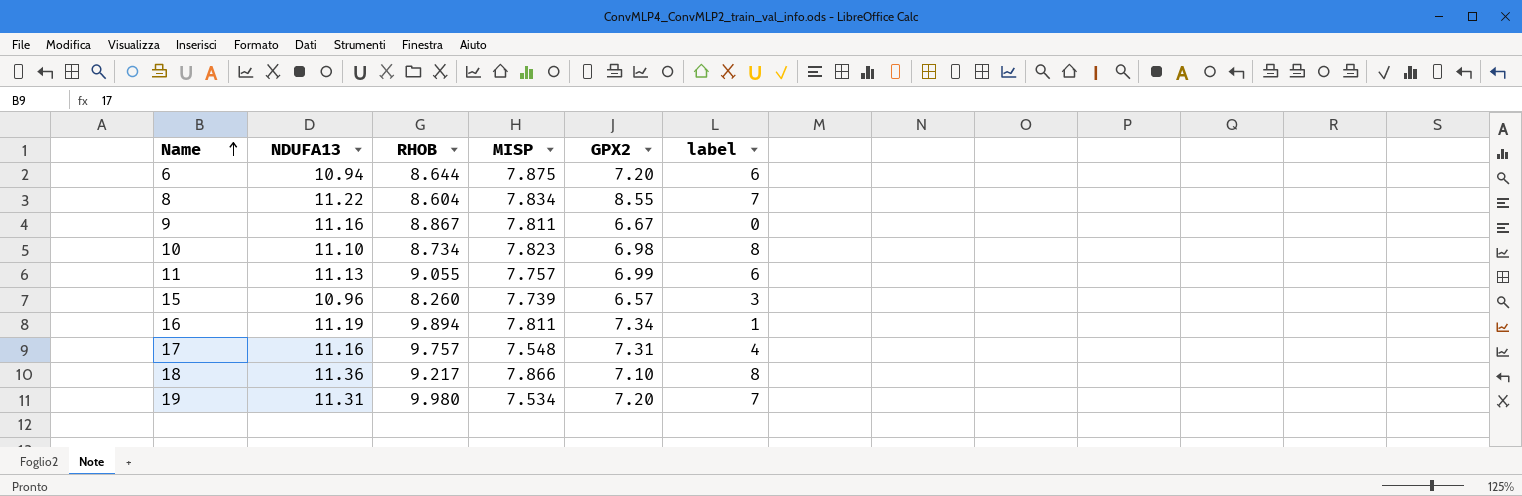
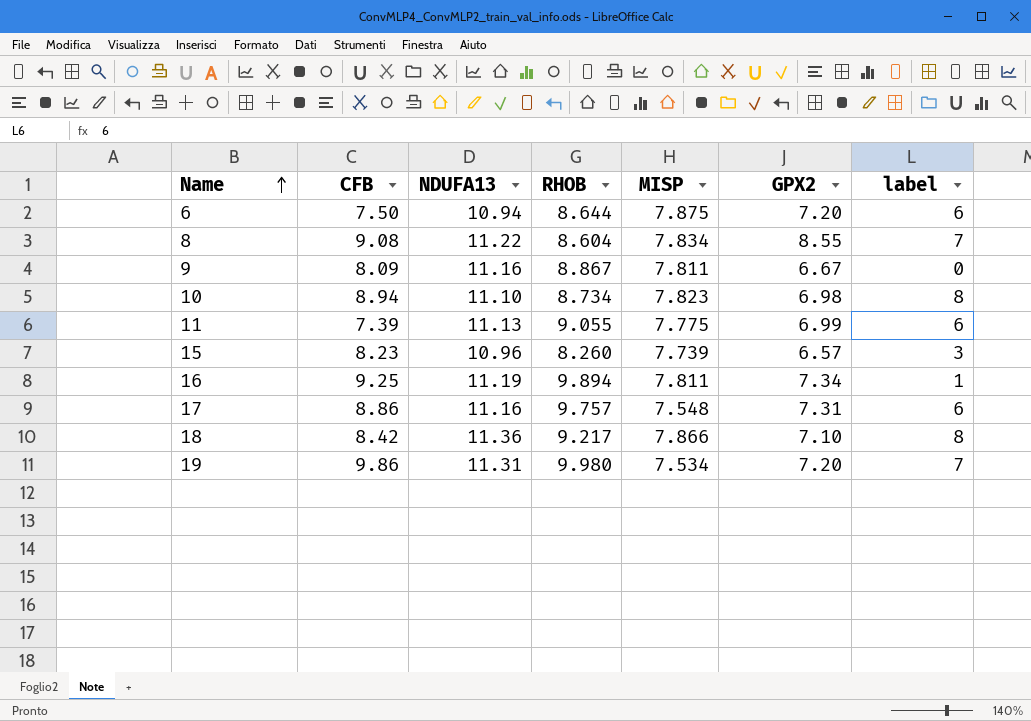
column CFB | position: none -> 2
11 | MISP: 7.757 -> 7.775
17 | label: 4 -> 6

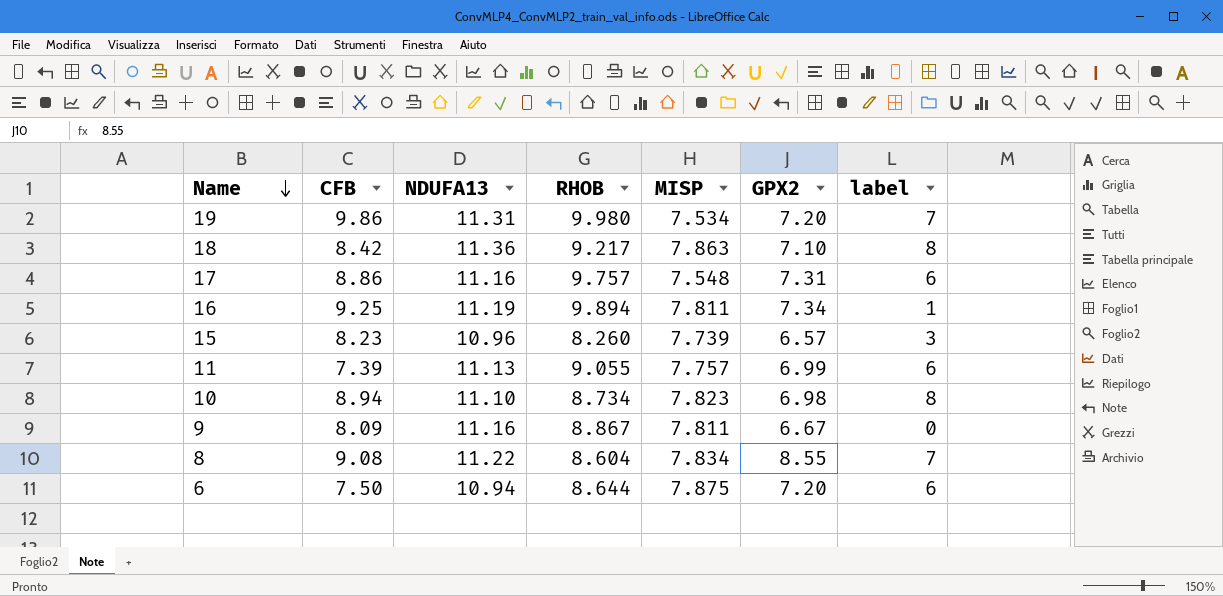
row order: Name ascending -> Name descending
18 | MISP: 7.866 -> 7.863
11 | MISP: 7.775 -> 7.757

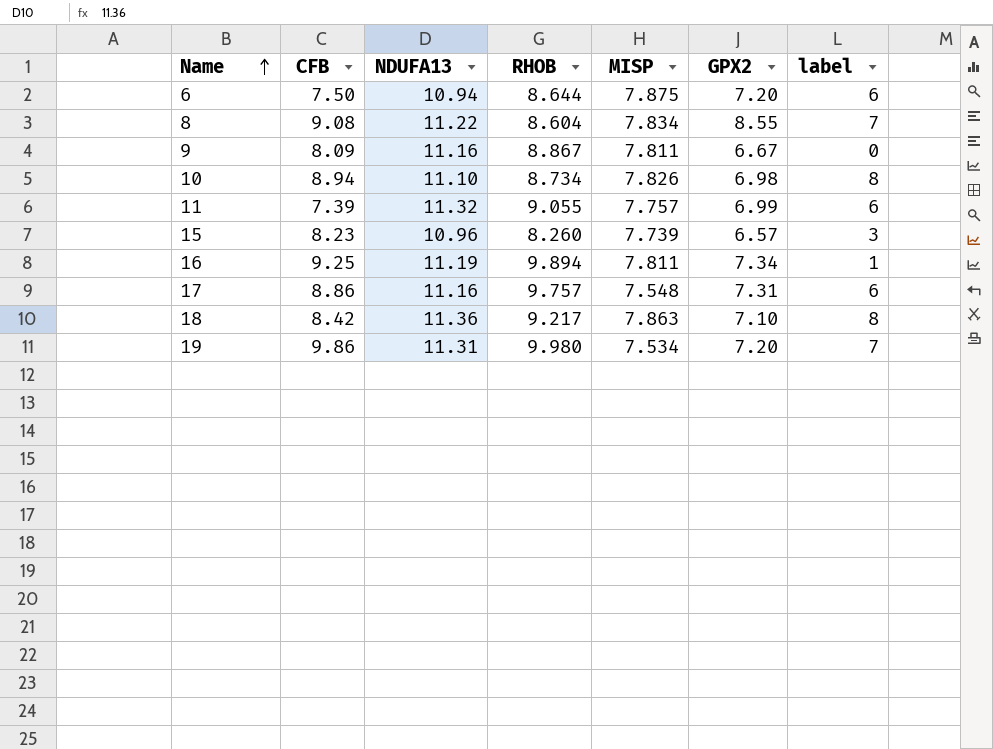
row order: Name descending -> Name ascending
10 | MISP: 7.823 -> 7.826
11 | NDUFA13: 11.13 -> 11.32

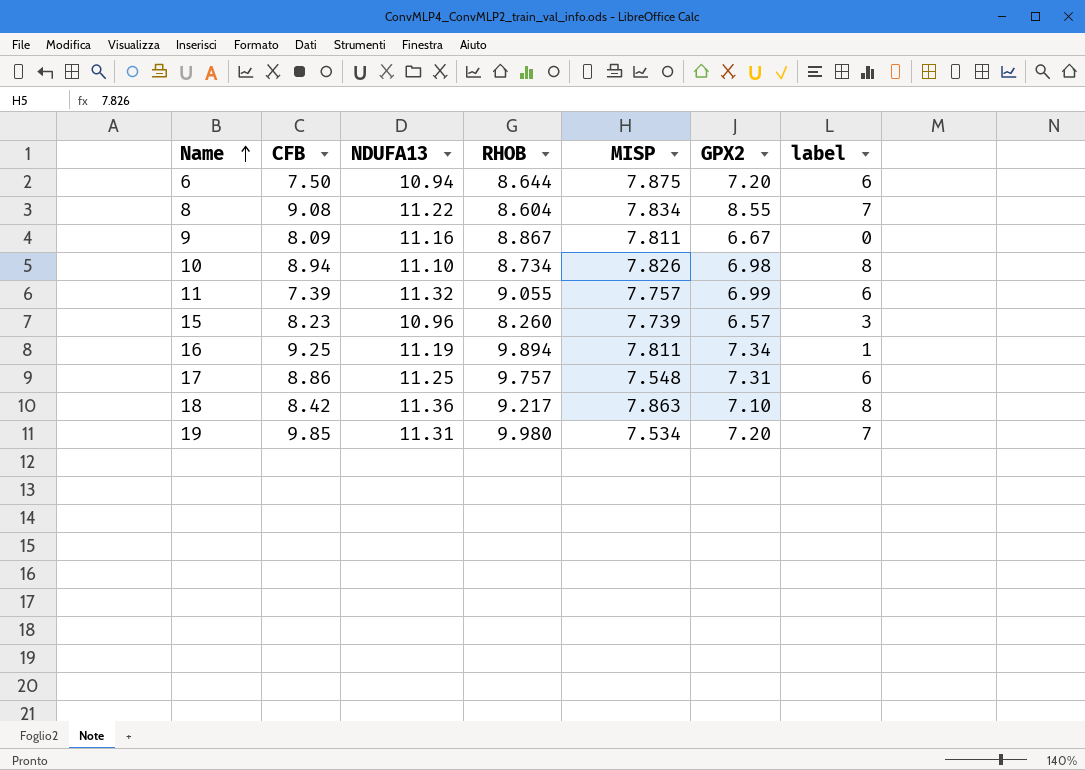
17 | NDUFA13: 11.16 -> 11.25
19 | CFB: 9.86 -> 9.85

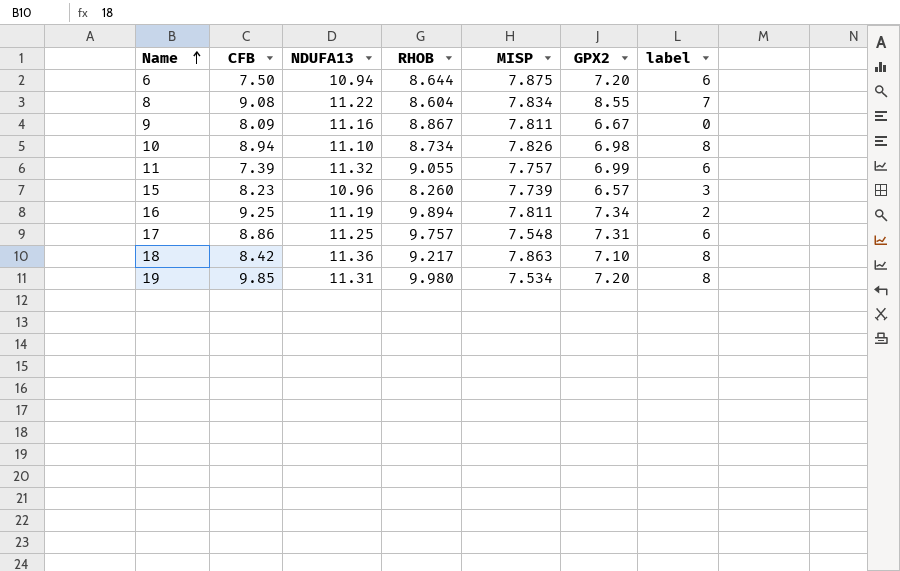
16 | label: 1 -> 2
19 | label: 7 -> 8

